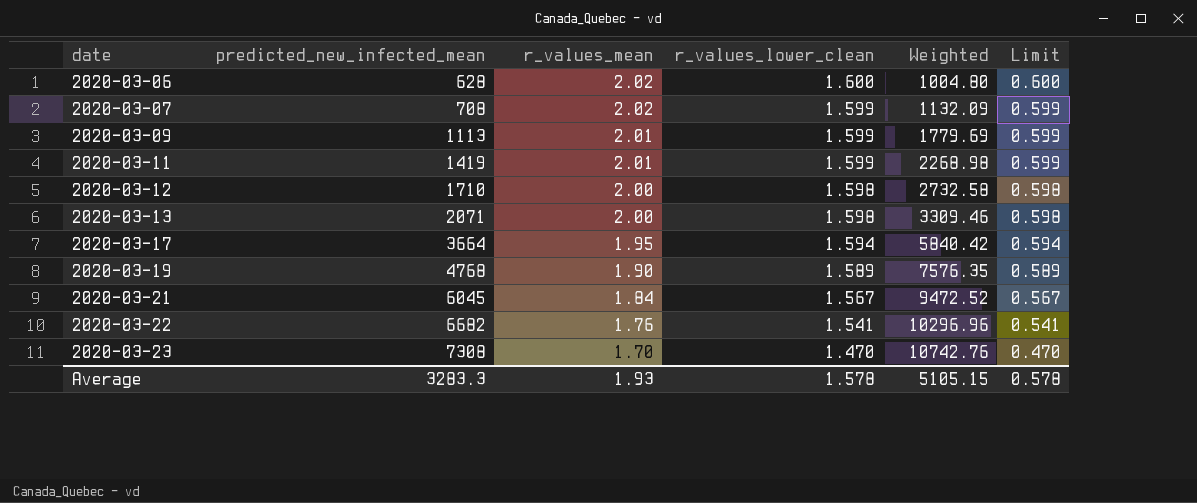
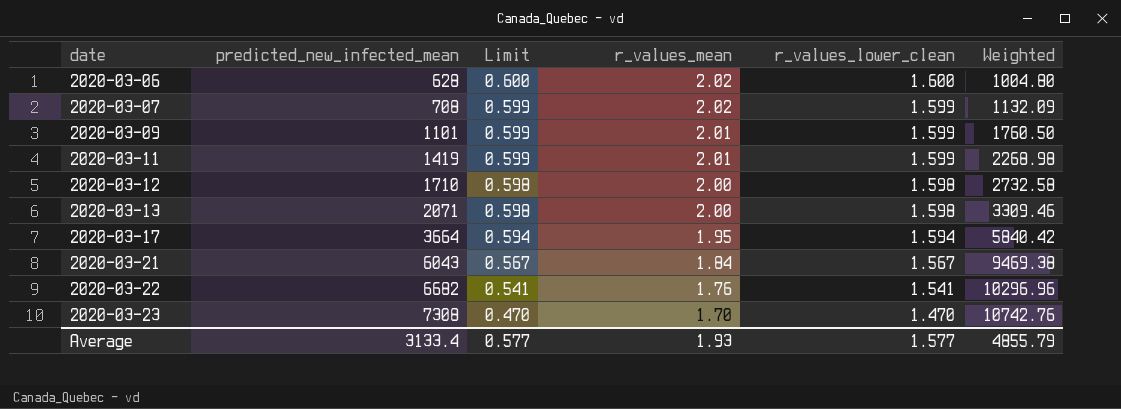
column Limit | position: 6 -> 3
row 2020-03-19: 4768 | 1.90 | 1.589 | 7576.35 | 0.589 -> none
2020-03-09 | predicted_new_infected_mean: 1113 -> 1101
2020-03-09 | Weighted: 1779.69 -> 1760.50
2020-03-21 | predicted_new_infected_mean: 6045 -> 6043
2020-03-21 | Weighted: 9472.52 -> 9469.38
Average | predicted_new_infected_mean: 3283.3 -> 3133.4
Average | Limit: 0.578 -> 0.577
Average | r_values_lower_clean: 1.578 -> 1.577
Average | Weighted: 5105.15 -> 4855.79

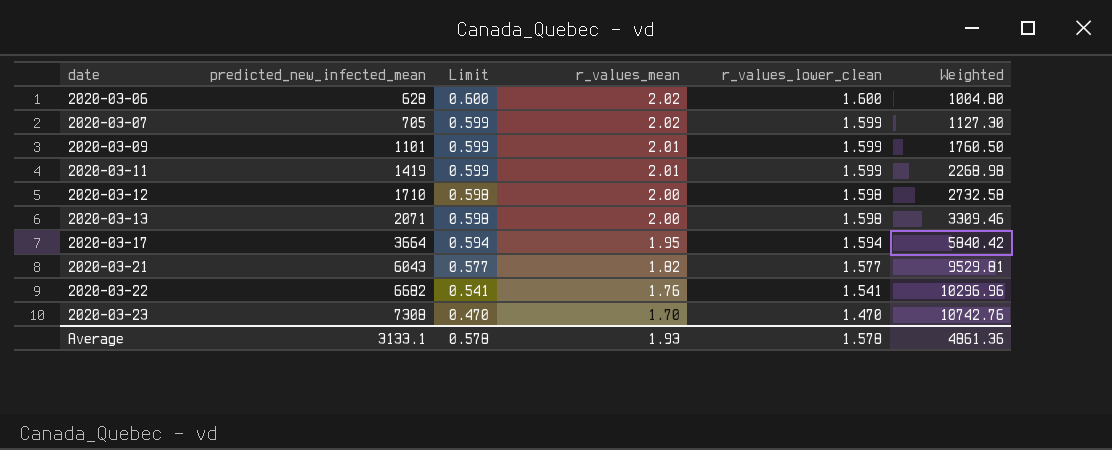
2020-03-07 | predicted_new_infected_mean: 708 -> 705
2020-03-07 | Weighted: 1132.09 -> 1127.30
2020-03-21 | Limit: 0.567 -> 0.577
2020-03-21 | r_values_mean: 1.84 -> 1.82
2020-03-21 | r_values_lower_clean: 1.567 -> 1.577
2020-03-21 | Weighted: 9469.38 -> 9529.81
Average | predicted_new_infected_mean: 3133.4 -> 3133.1
Average | Limit: 0.577 -> 0.578
Average | r_values_lower_clean: 1.577 -> 1.578
Average | Weighted: 4855.79 -> 4861.36

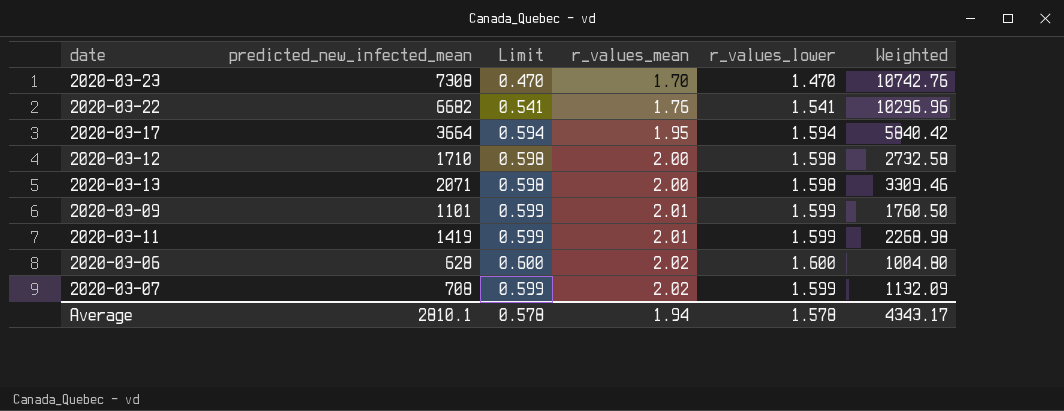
row order: date ascending -> r_values_mean ascending
column name: r_values_lower_clean -> r_values_lower
row 2020-03-21: 6043 | 0.577 | 1.82 | 1.577 | 9529.81 -> none
2020-03-07 | predicted_new_infected_mean: 705 -> 708
2020-03-07 | Weighted: 1127.30 -> 1132.09
Average | predicted_new_infected_mean: 3133.1 -> 2810.1
Average | r_values_mean: 1.93 -> 1.94
Average | Weighted: 4861.36 -> 4343.17

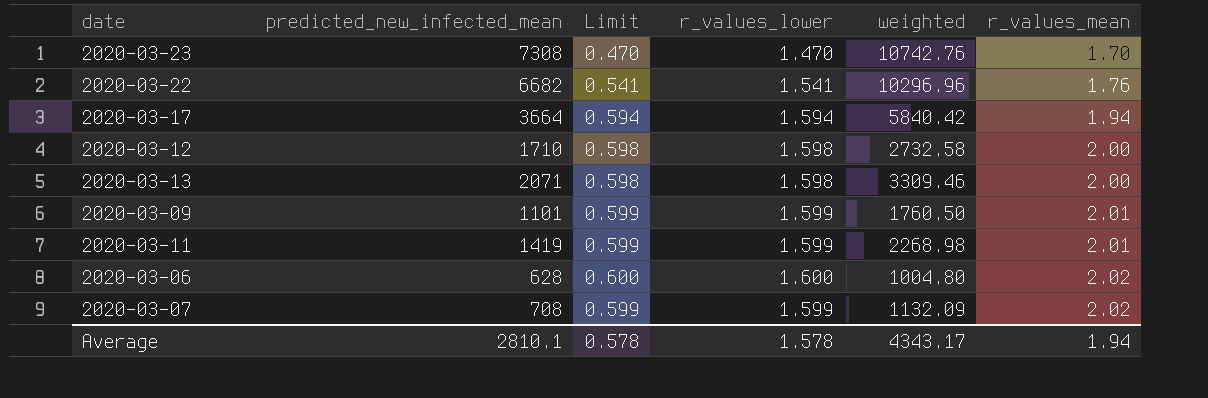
column name: Weighted -> weighted
column r_values_mean | position: 4 -> 6
2020-03-17 | r_values_mean: 1.95 -> 1.94

